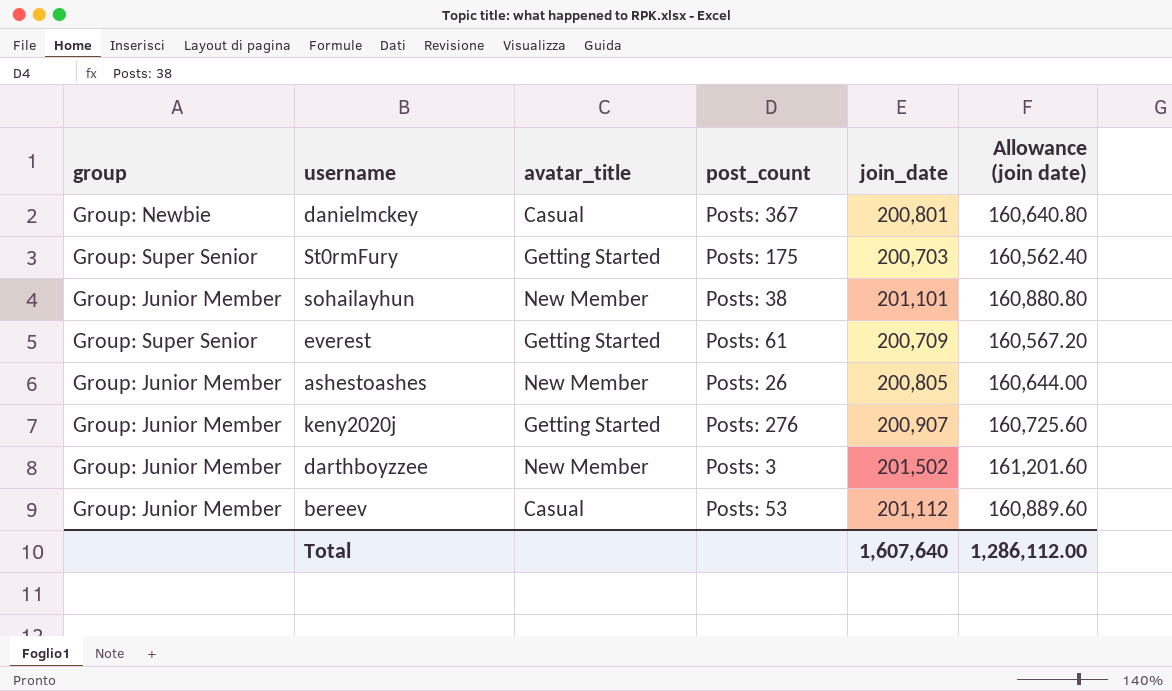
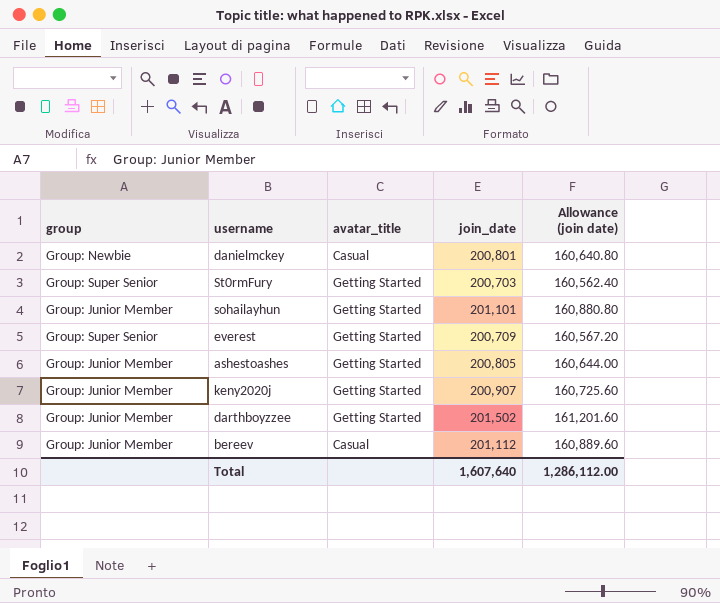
column post_count | position: 4 -> none
sohailayhun | avatar_title: New Member -> Getting Started
ashestoashes | avatar_title: New Member -> Getting Started
darthboyzzee | avatar_title: New Member -> Getting Started

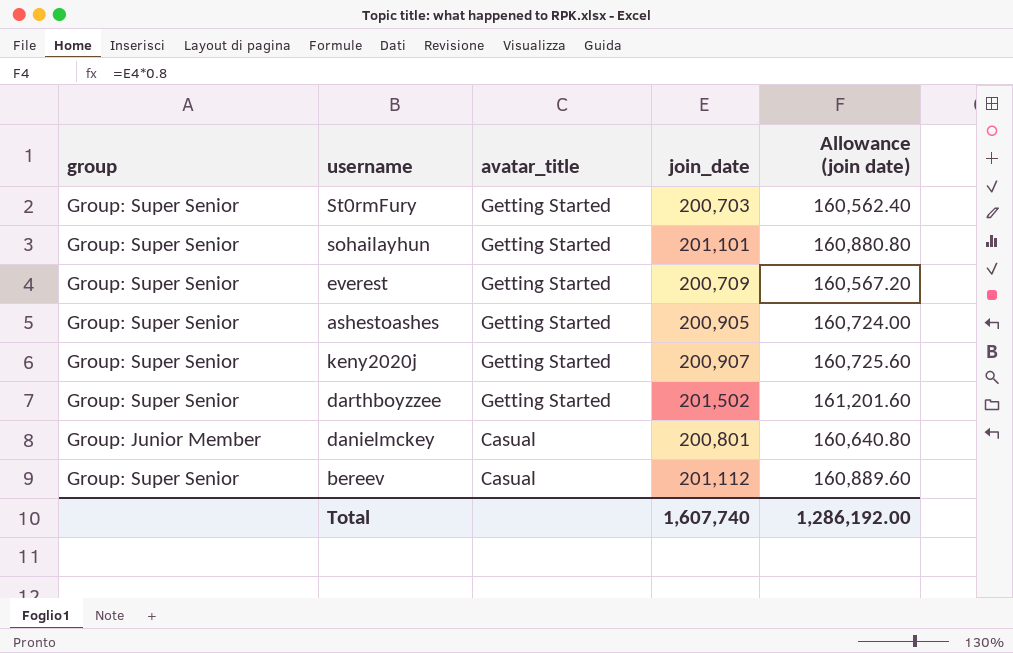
row order: none -> avatar_title descending
sohailayhun | group: Group: Junior Member -> Group: Super Senior
ashestoashes | group: Group: Junior Member -> Group: Super Senior
ashestoashes | join_date: 200,805 -> 200,905
ashestoashes | Allowance (join date): 160,644.00 -> 160,724.00
keny2020j | group: Group: Junior Member -> Group: Super Senior
darthboyzzee | group: Group: Junior Member -> Group: Super Senior
danielmckey | group: Group: Newbie -> Group: Junior Member
bereev | group: Group: Junior Member -> Group: Super Senior
Total | join_date: 1,607,640 -> 1,607,740
Total | Allowance (join date): 1,286,112.00 -> 1,286,192.00

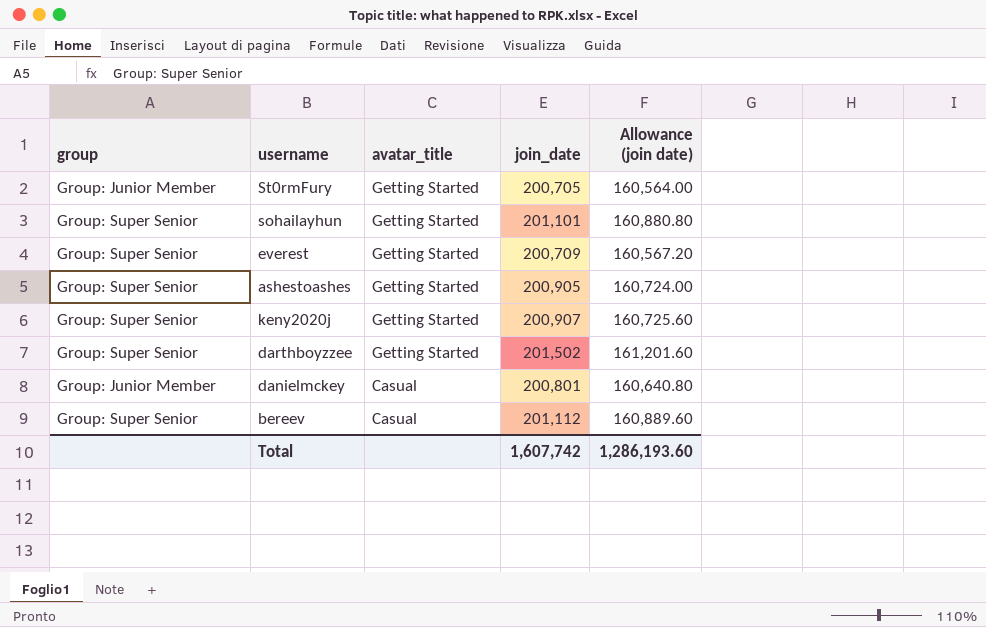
St0rmFury | group: Group: Super Senior -> Group: Junior Member
St0rmFury | join_date: 200,703 -> 200,705
St0rmFury | Allowance (join date): 160,562.40 -> 160,564.00
Total | join_date: 1,607,740 -> 1,607,742
Total | Allowance (join date): 1,286,192.00 -> 1,286,193.60

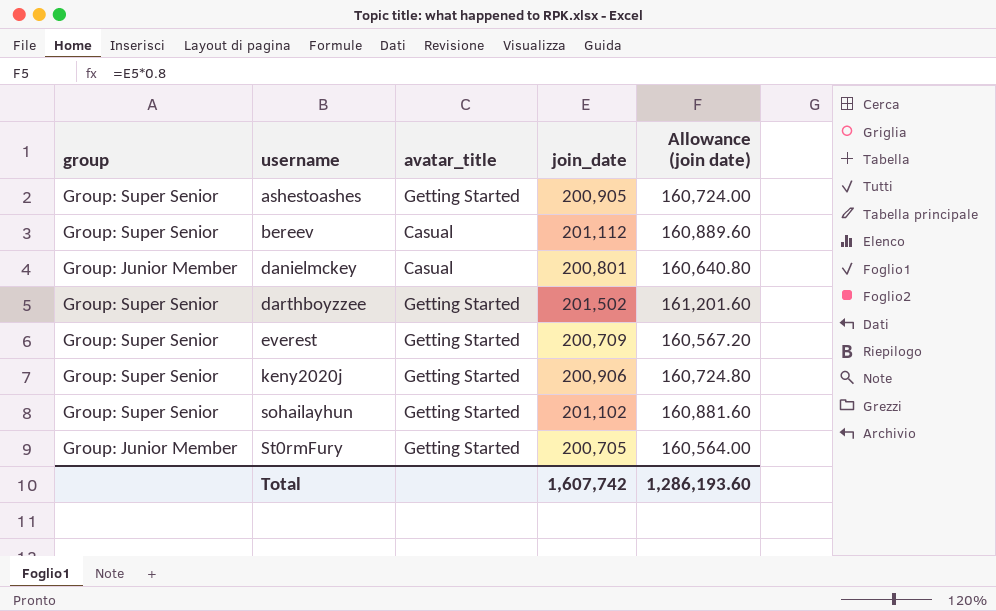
row order: avatar_title descending -> username ascending
keny2020j | join_date: 200,907 -> 200,906
keny2020j | Allowance (join date): 160,725.60 -> 160,724.80
sohailayhun | join_date: 201,101 -> 201,102
sohailayhun | Allowance (join date): 160,880.80 -> 160,881.60

